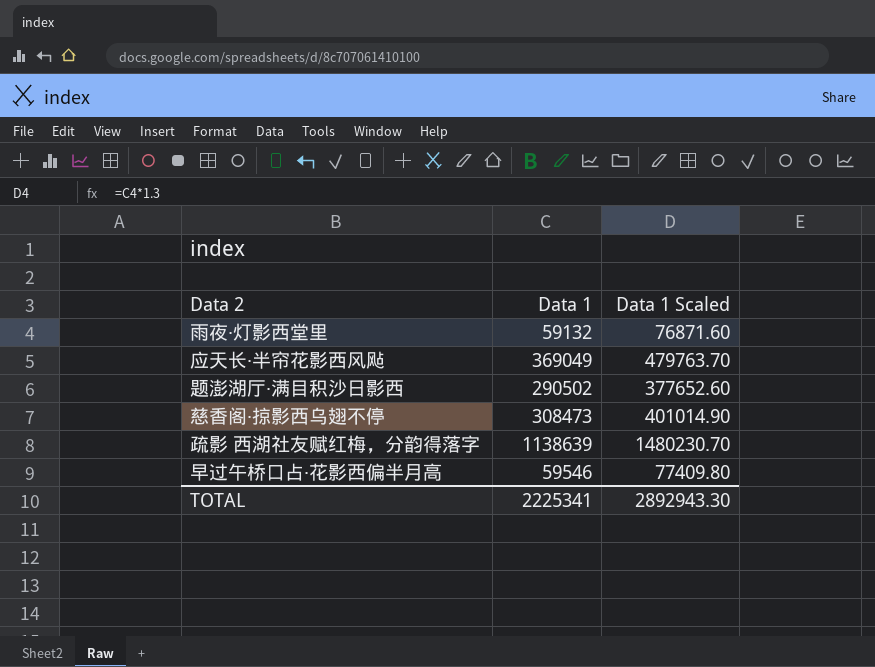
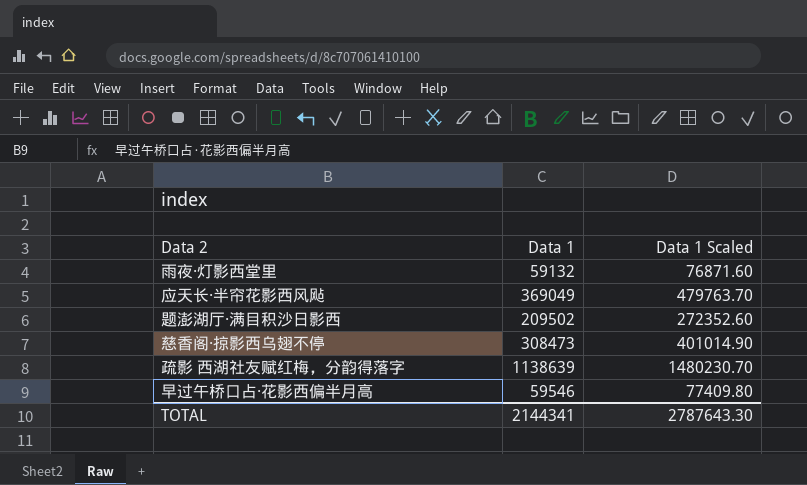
题澎湖厅·满目积沙日影西 | Data 1: 290502 -> 209502
题澎湖厅·满目积沙日影西 | Data 1 Scaled: 377652.60 -> 272352.60
TOTAL | Data 1: 2225341 -> 2144341
TOTAL | Data 1 Scaled: 2892943.30 -> 2787643.30

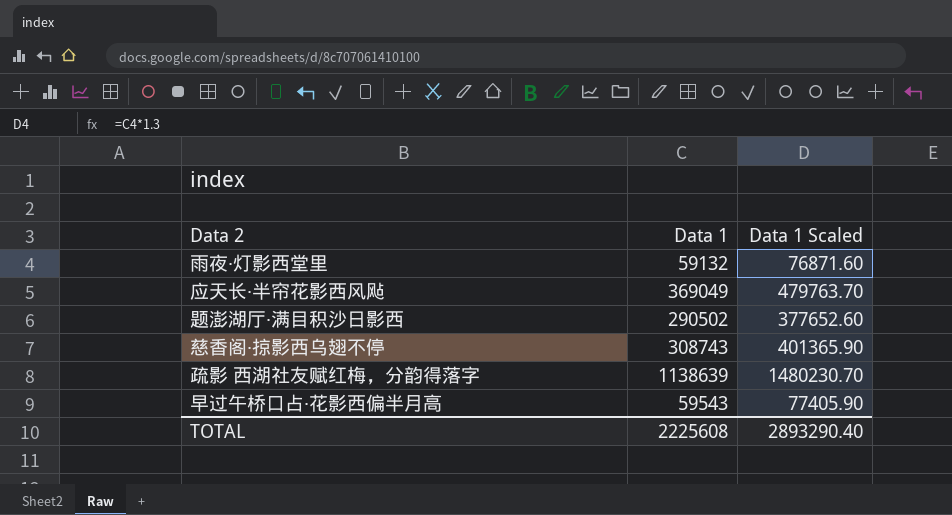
题澎湖厅·满目积沙日影西 | Data 1: 209502 -> 290502
题澎湖厅·满目积沙日影西 | Data 1 Scaled: 272352.60 -> 377652.60
慈香阁·掠影西乌翅不停 | Data 1: 308473 -> 308743
慈香阁·掠影西乌翅不停 | Data 1 Scaled: 401014.90 -> 401365.90
早过午桥口占·花影西偏半月高 | Data 1: 59546 -> 59543
早过午桥口占·花影西偏半月高 | Data 1 Scaled: 77409.80 -> 77405.90
TOTAL | Data 1: 2144341 -> 2225608
TOTAL | Data 1 Scaled: 2787643.30 -> 2893290.40

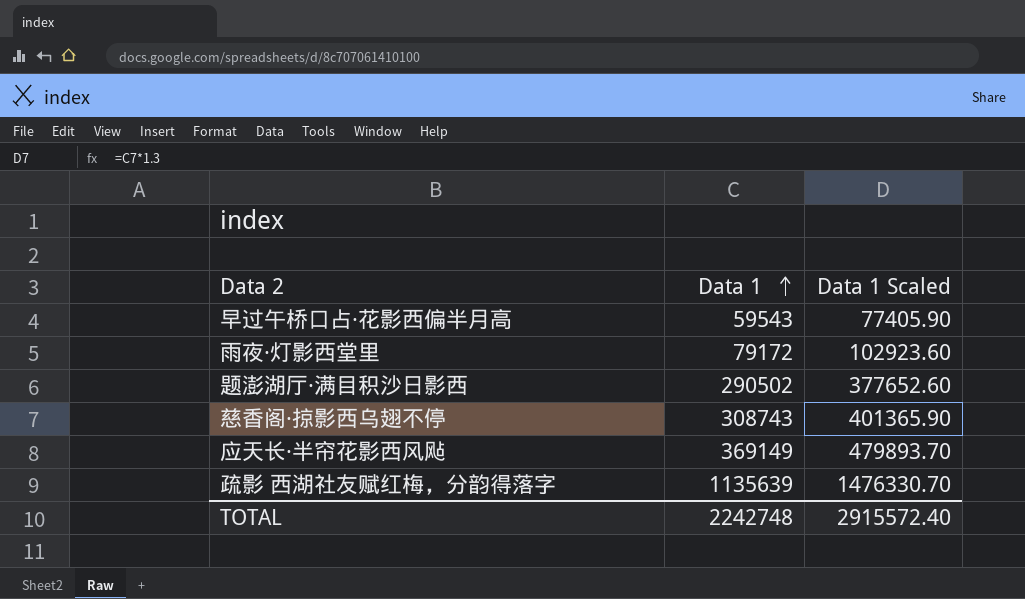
row order: none -> Data 1 ascending
雨夜·灯影西堂里 | Data 1: 59132 -> 79172
雨夜·灯影西堂里 | Data 1 Scaled: 76871.60 -> 102923.60
应天长·半帘花影西风飐 | Data 1: 369049 -> 369149
应天长·半帘花影西风飐 | Data 1 Scaled: 479763.70 -> 479893.70
疏影 西湖社友赋红梅，分韵得落字 | Data 1: 1138639 -> 1135639
疏影 西湖社友赋红梅，分韵得落字 | Data 1 Scaled: 1480230.70 -> 1476330.70
TOTAL | Data 1: 2225608 -> 2242748
TOTAL | Data 1 Scaled: 2893290.40 -> 2915572.40

